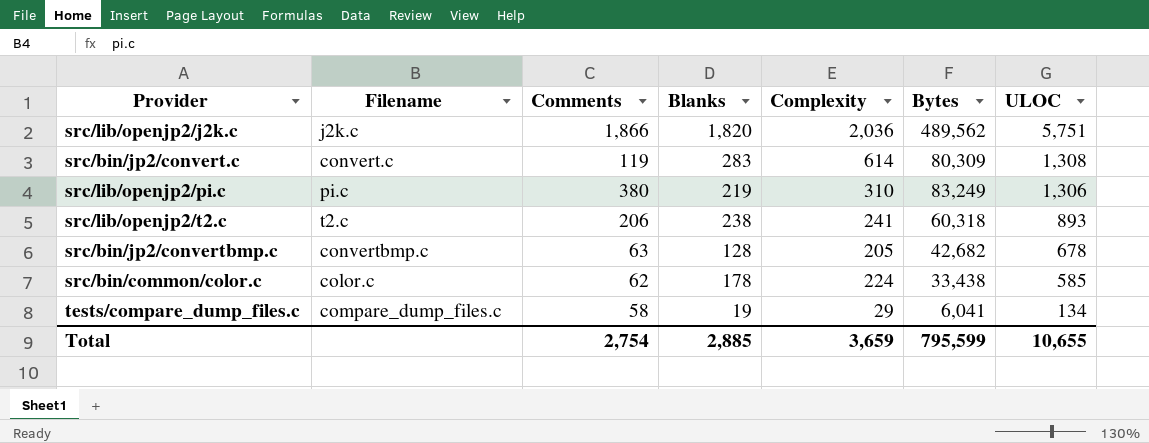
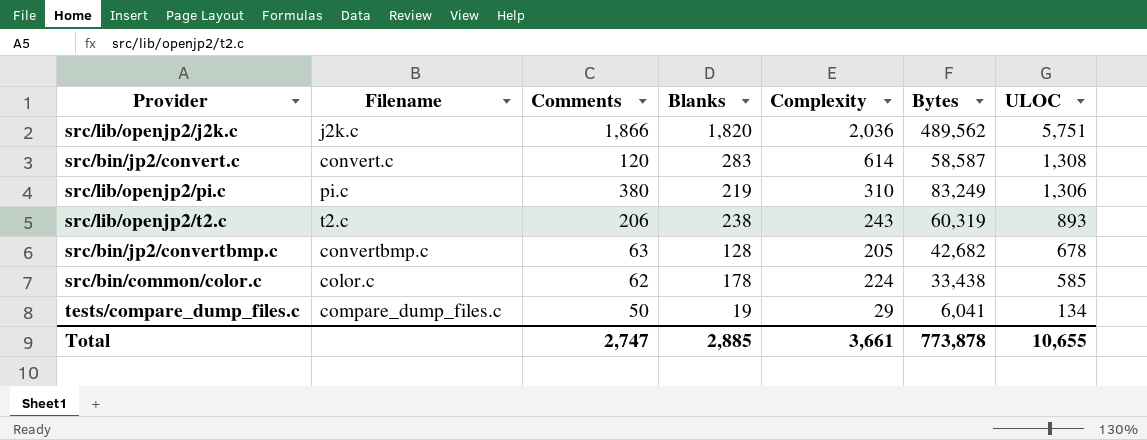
src/bin/jp2/convert.c | Comments: 119 -> 120
src/bin/jp2/convert.c | Bytes: 80,309 -> 58,587
src/lib/openjp2/t2.c | Complexity: 241 -> 243
src/lib/openjp2/t2.c | Bytes: 60,318 -> 60,319
tests/compare_dump_files.c | Comments: 58 -> 50
Total | Comments: 2,754 -> 2,747
Total | Complexity: 3,659 -> 3,661
Total | Bytes: 795,599 -> 773,878

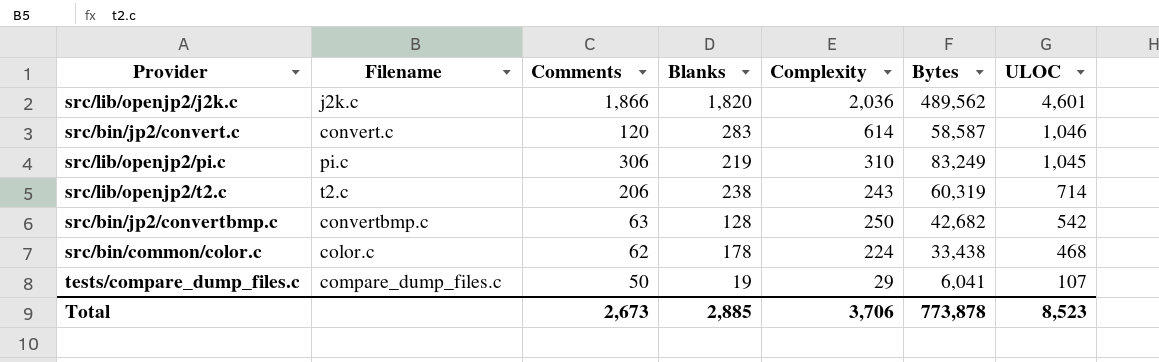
src/lib/openjp2/j2k.c | ULOC: 5,751 -> 4,601
src/bin/jp2/convert.c | ULOC: 1,308 -> 1,046
src/lib/openjp2/pi.c | Comments: 380 -> 306
src/lib/openjp2/pi.c | ULOC: 1,306 -> 1,045
src/lib/openjp2/t2.c | ULOC: 893 -> 714
src/bin/jp2/convertbmp.c | Complexity: 205 -> 250
src/bin/jp2/convertbmp.c | ULOC: 678 -> 542
src/bin/common/color.c | ULOC: 585 -> 468
tests/compare_dump_files.c | ULOC: 134 -> 107
Total | Comments: 2,747 -> 2,673
Total | Complexity: 3,661 -> 3,706
Total | ULOC: 10,655 -> 8,523

